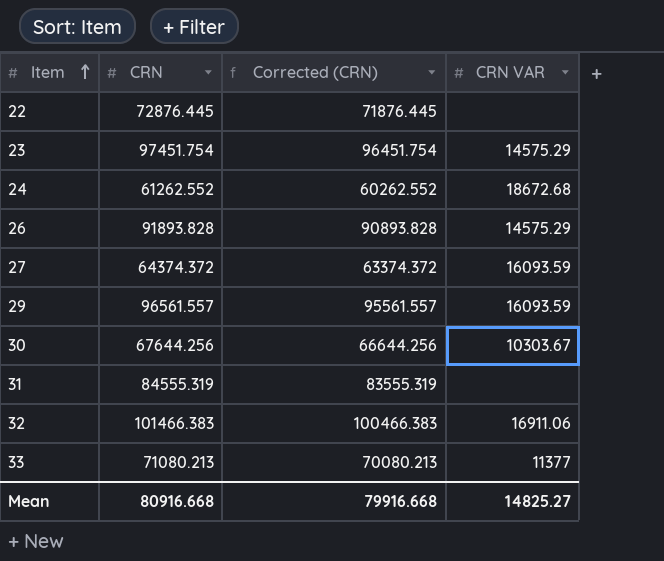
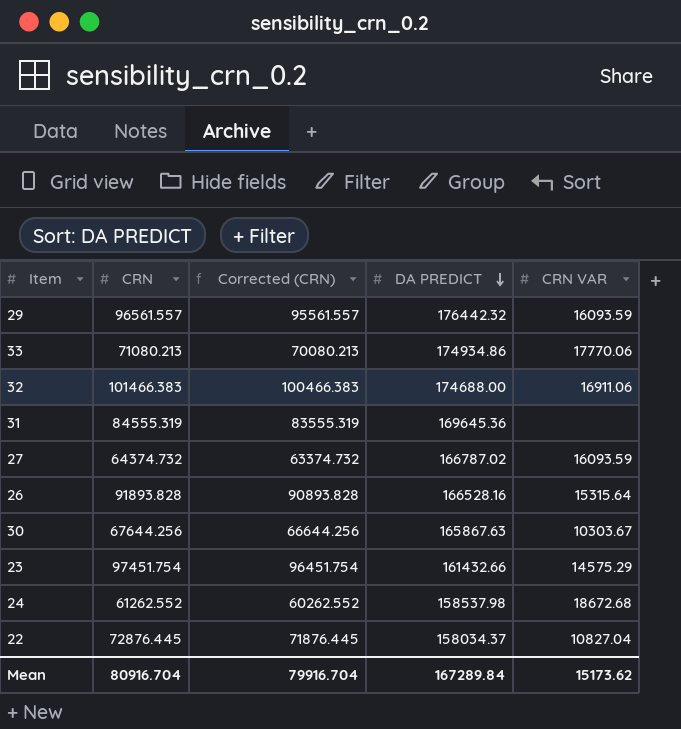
row order: Item ascending -> DA PREDICT descending
column DA PREDICT | position: none -> 4
33 | CRN VAR: 11377 -> 17770.06
27 | CRN: 64374.372 -> 64374.732
27 | Corrected (CRN): 63374.372 -> 63374.732
26 | CRN VAR: 14575.29 -> 15315.64
22 | CRN VAR: none -> 10827.04
Mean | CRN: 80916.668 -> 80916.704
Mean | Corrected (CRN): 79916.668 -> 79916.704
Mean | CRN VAR: 14825.27 -> 15173.62

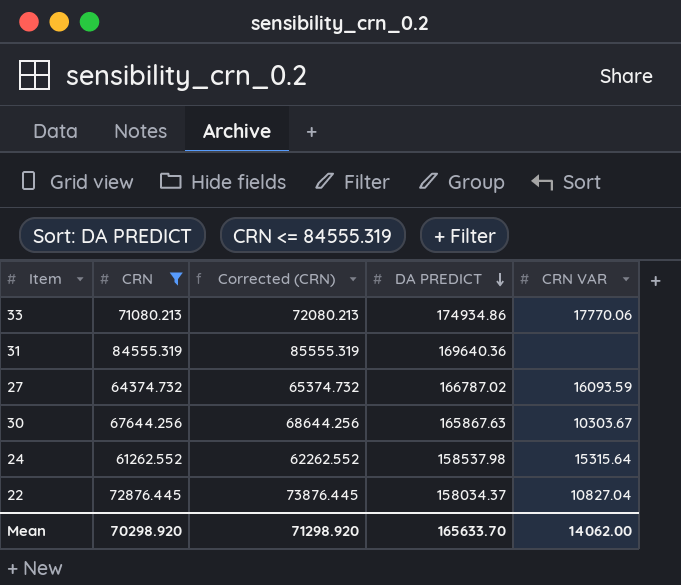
filter: none -> CRN <= 84555.319
column Corrected (CRN) | formula: [CRN] - 1000 -> [CRN] + 1000
31 | DA PREDICT: 169645.36 -> 169640.36
24 | CRN VAR: 18672.68 -> 15315.64
Mean | CRN: 80916.704 -> 70298.920
Mean | Corrected (CRN): 79916.704 -> 71298.920
Mean | DA PREDICT: 167289.84 -> 165633.70
Mean | CRN VAR: 15173.62 -> 14062.00

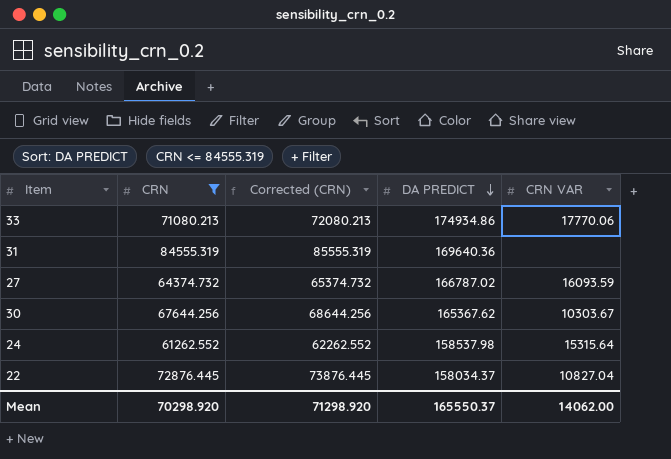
30 | DA PREDICT: 165867.63 -> 165367.62
Mean | DA PREDICT: 165633.70 -> 165550.37

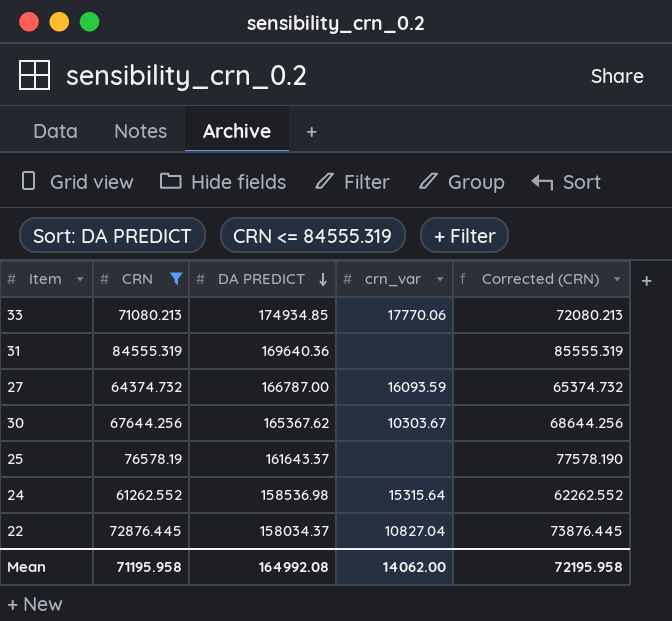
column name: CRN VAR -> crn_var
column Corrected (CRN) | position: 3 -> 5
33 | DA PREDICT: 174934.86 -> 174934.85
27 | DA PREDICT: 166787.02 -> 166787.00
row 25: none -> 76578.19 | 161643.37 | none | 77578.190
24 | DA PREDICT: 158537.98 -> 158536.98
Mean | CRN: 70298.920 -> 71195.958
Mean | DA PREDICT: 165550.37 -> 164992.08
Mean | Corrected (CRN): 71298.920 -> 72195.958

